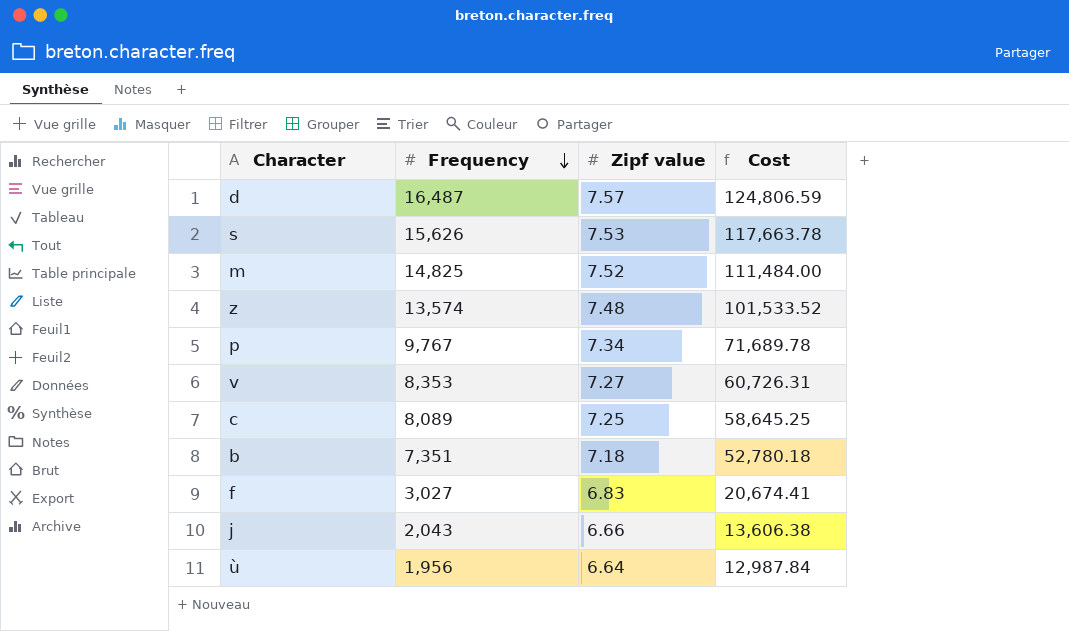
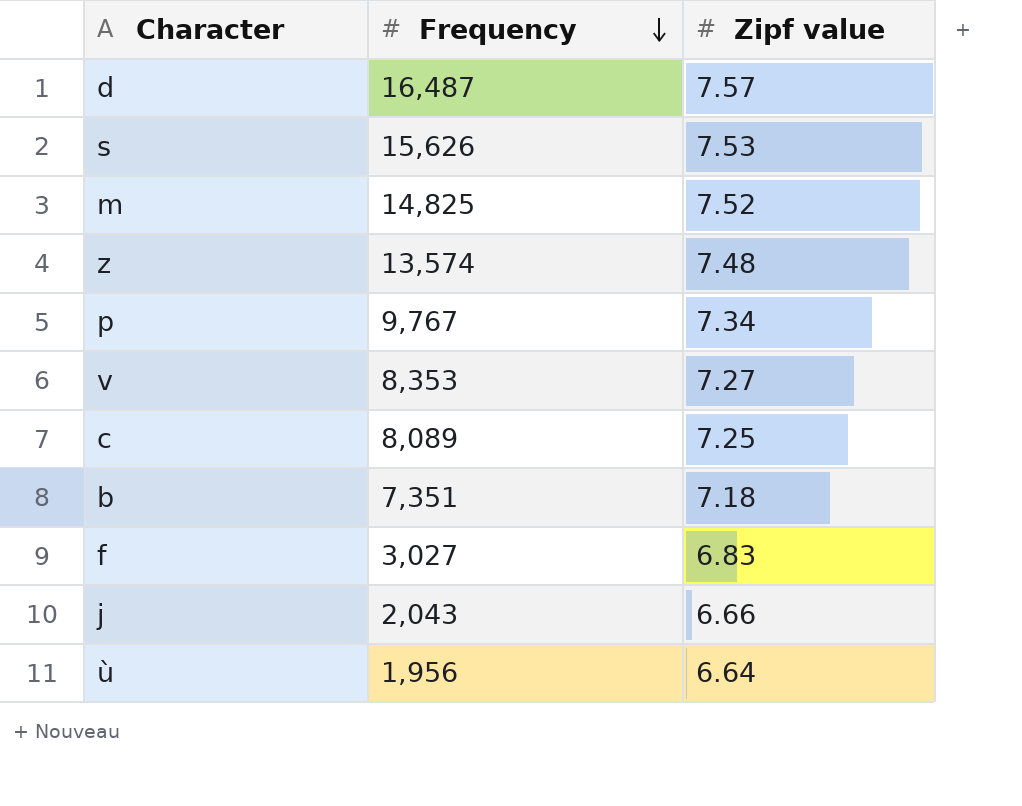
column Cost | formula: [Frequency] * [Zipf value] -> none

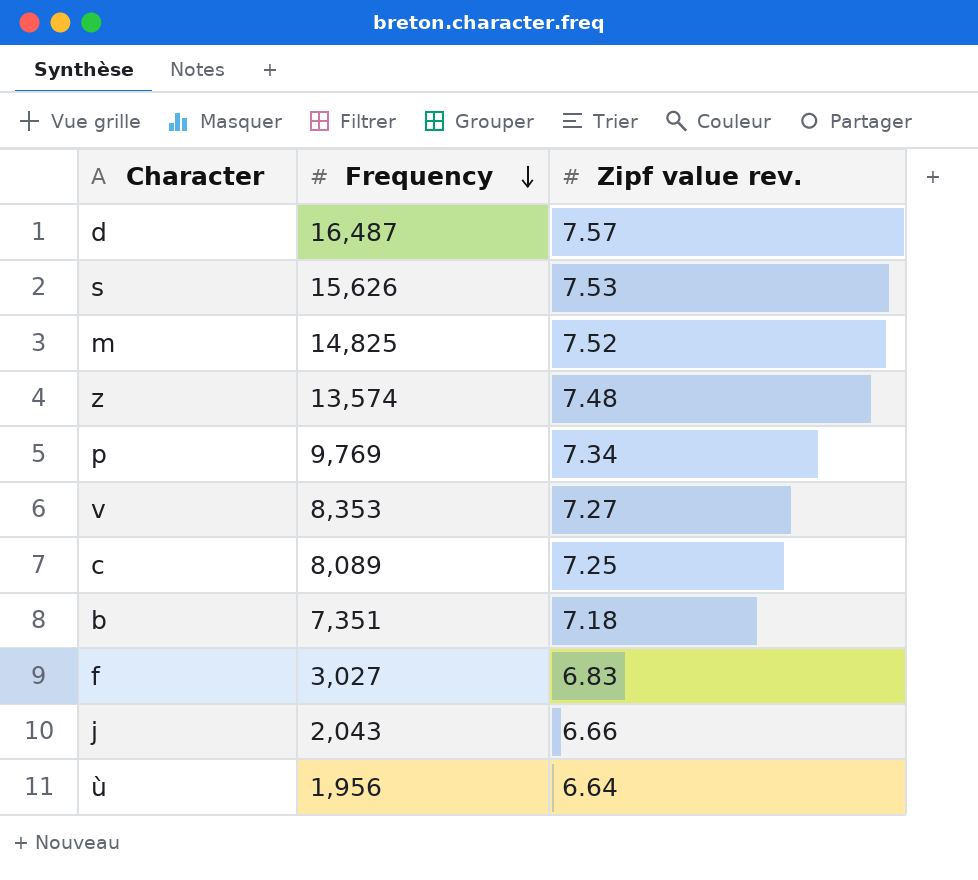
column name: Zipf value -> Zipf value rev.
p | Frequency: 9,767 -> 9,769

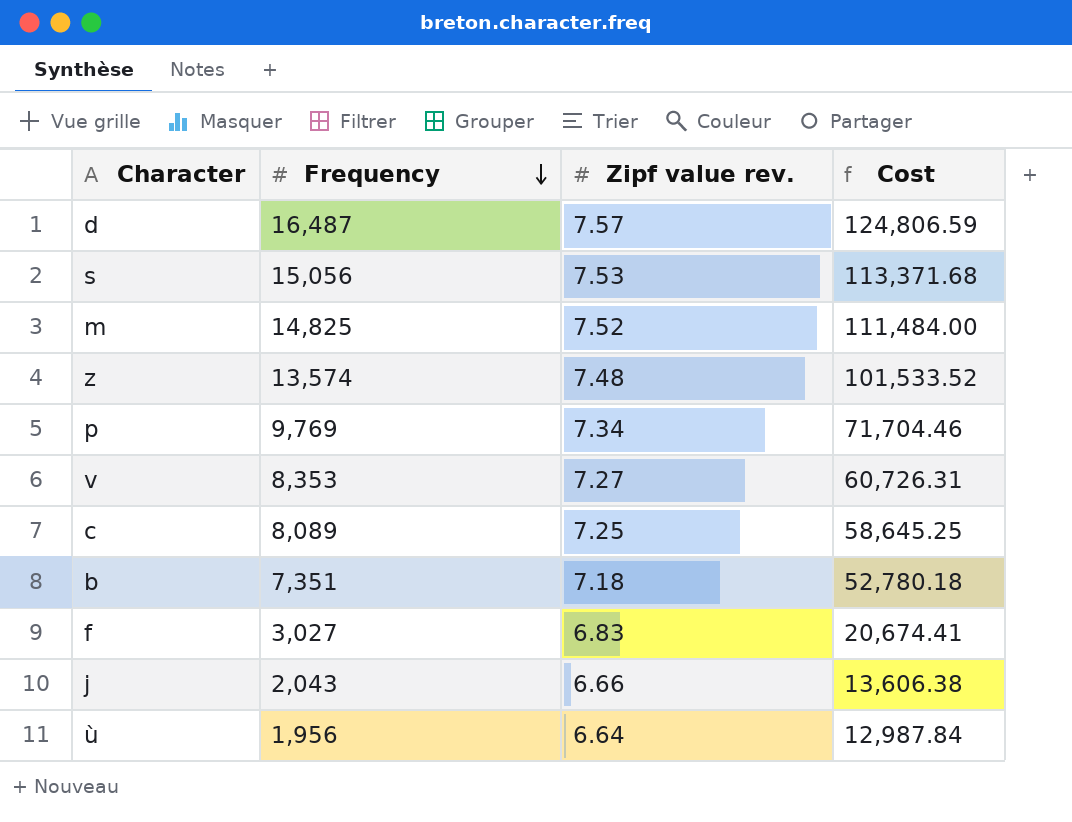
column Cost | formula: none -> [Frequency] * [Zipf value rev.]
s | Frequency: 15,626 -> 15,056

